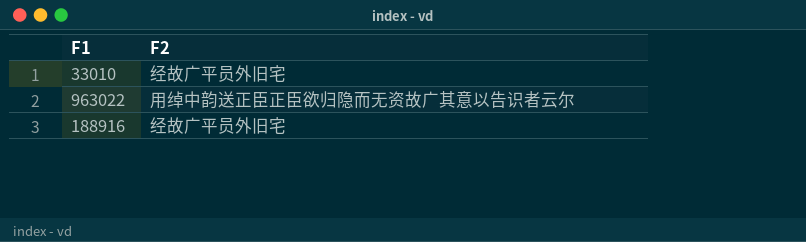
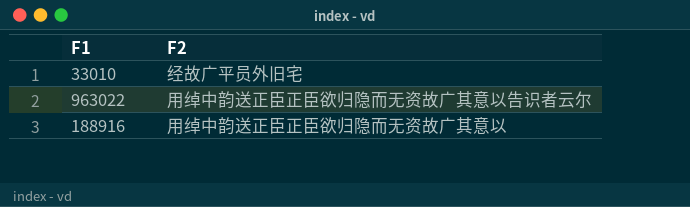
188916 | F2: 经故广平员外旧宅 -> 用绰中韵送正臣正臣欲归隐而无资故广其意以

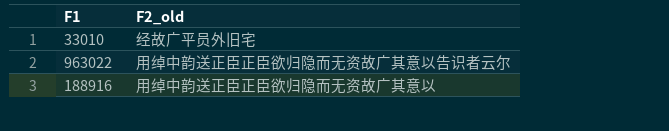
column name: F2 -> F2_old

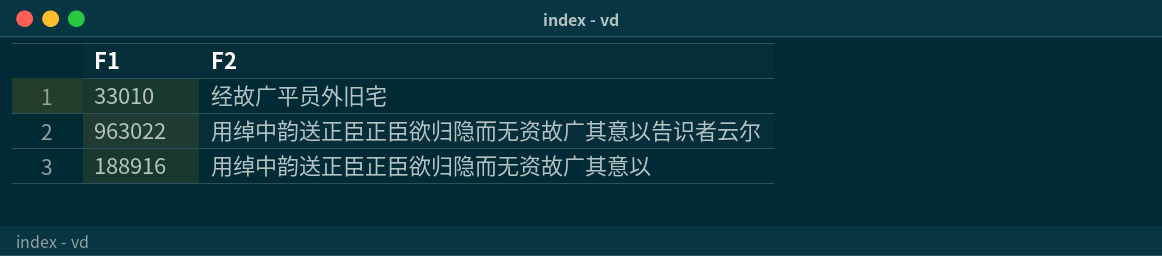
column name: F2_old -> F2

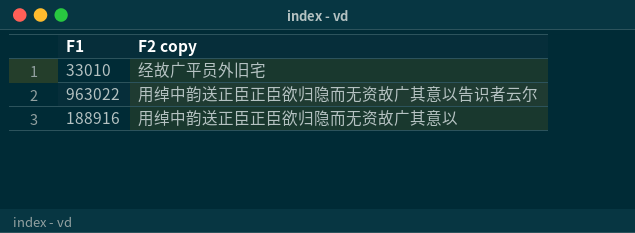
column name: F2 -> F2 copy

